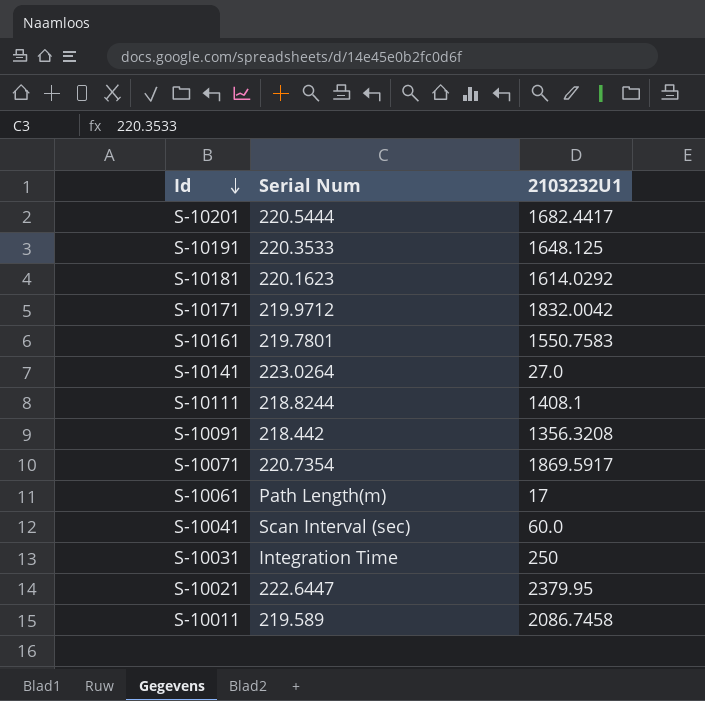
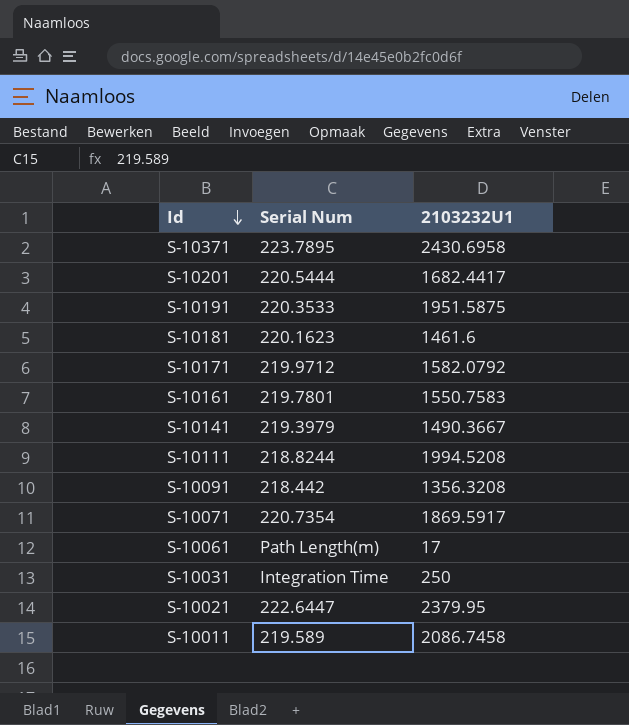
row S-10041: Scan Interval (sec) | 60.0 -> none
row S-10371: none -> 223.7895 | 2430.6958
S-10191 | 2103232U1: 1648.125 -> 1951.5875
S-10181 | 2103232U1: 1614.0292 -> 1461.6
S-10171 | 2103232U1: 1832.0042 -> 1582.0792
S-10141 | Serial Num: 223.0264 -> 219.3979
S-10141 | 2103232U1: 27.0 -> 1490.3667
S-10111 | 2103232U1: 1408.1 -> 1994.5208

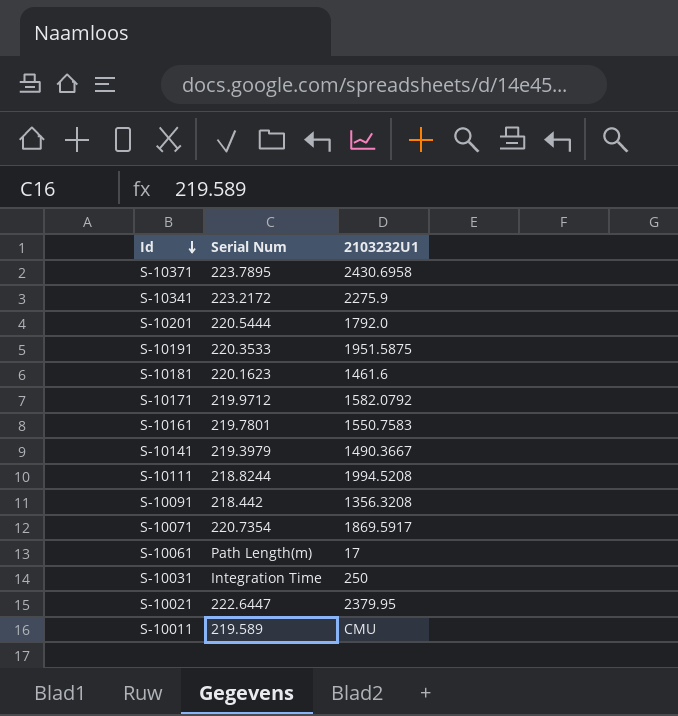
row S-10341: none -> 223.2172 | 2275.9
S-10201 | 2103232U1: 1682.4417 -> 1792.0
S-10011 | 2103232U1: 2086.7458 -> CMU

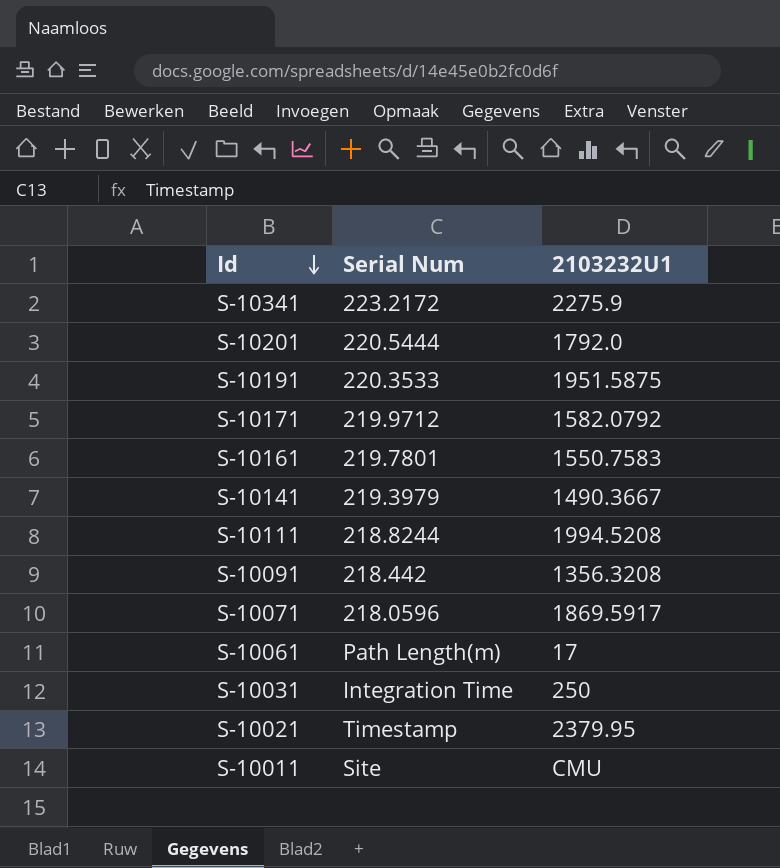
row S-10371: 223.7895 | 2430.6958 -> none
row S-10181: 220.1623 | 1461.6 -> none
S-10071 | Serial Num: 220.7354 -> 218.0596
S-10021 | Serial Num: 222.6447 -> Timestamp
S-10011 | Serial Num: 219.589 -> Site

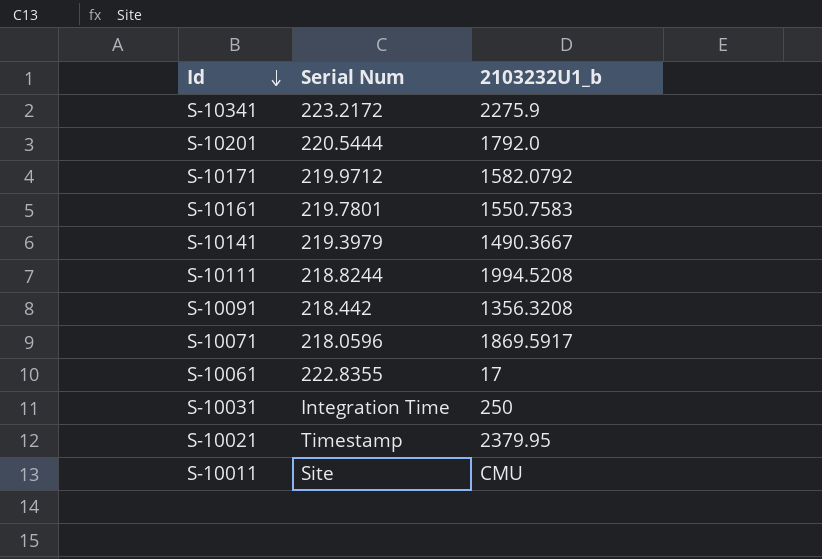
column name: 2103232U1 -> 2103232U1_b
row S-10191: 220.3533 | 1951.5875 -> none
S-10061 | Serial Num: Path Length(m) -> 222.8355

